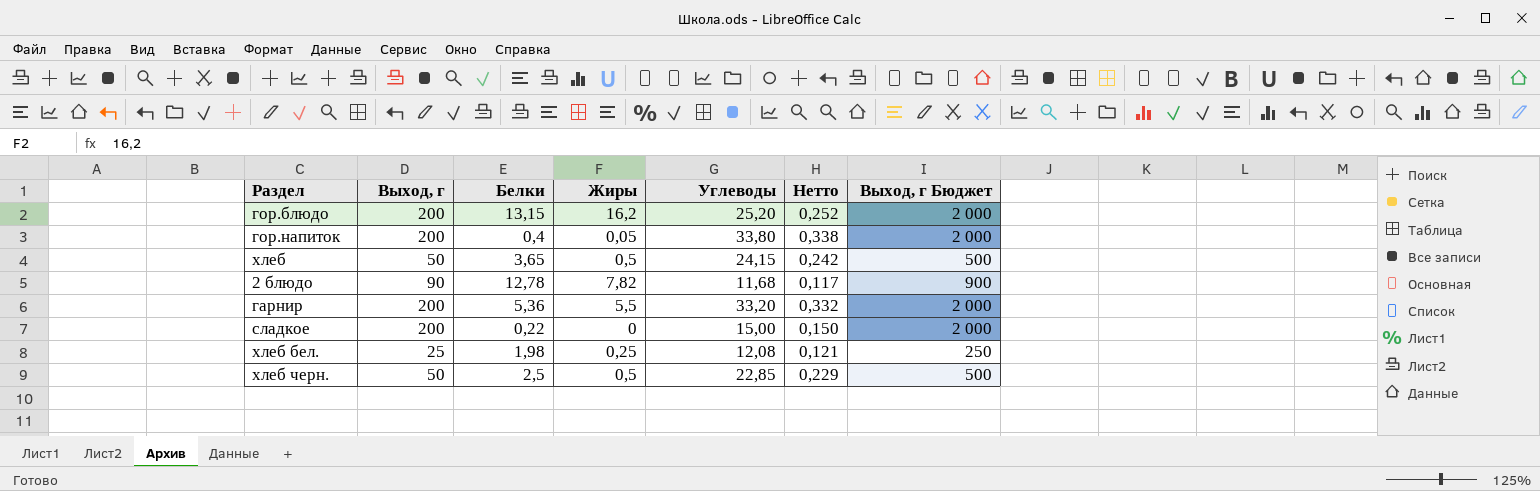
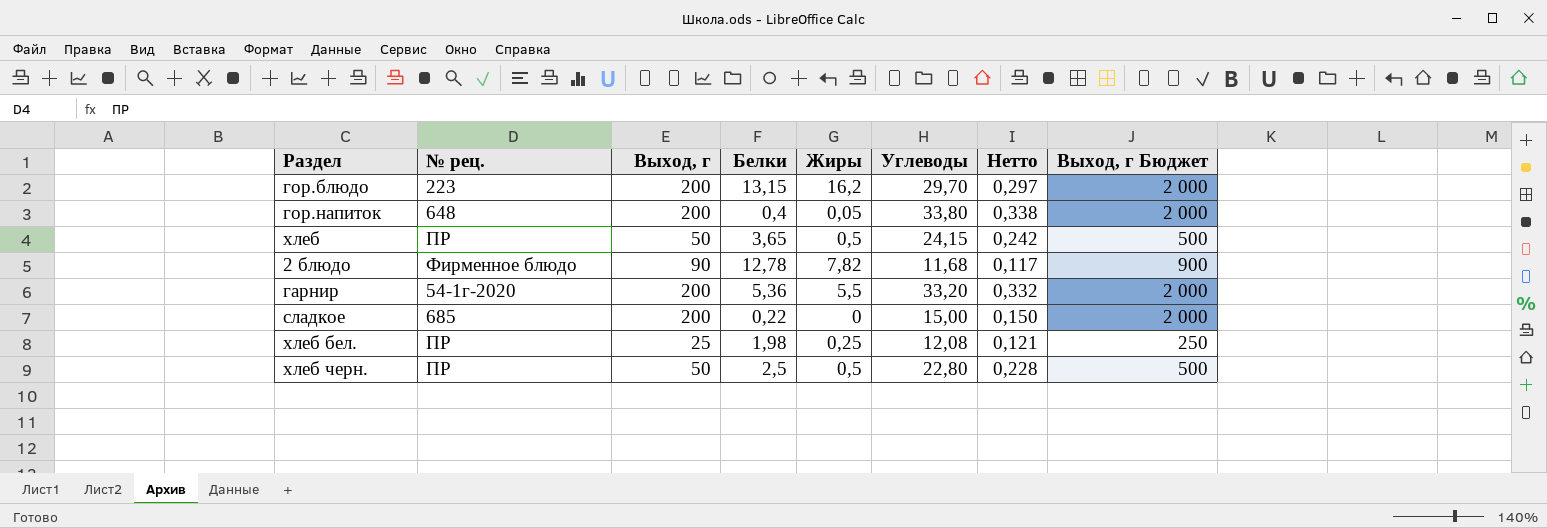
column № рец. | position: none -> 2
гор.блюдо | Углеводы: 25,20 -> 29,70
гор.блюдо | Нетто: 0,252 -> 0,297
хлеб черн. | Углеводы: 22,85 -> 22,80
хлеб черн. | Нетто: 0,229 -> 0,228

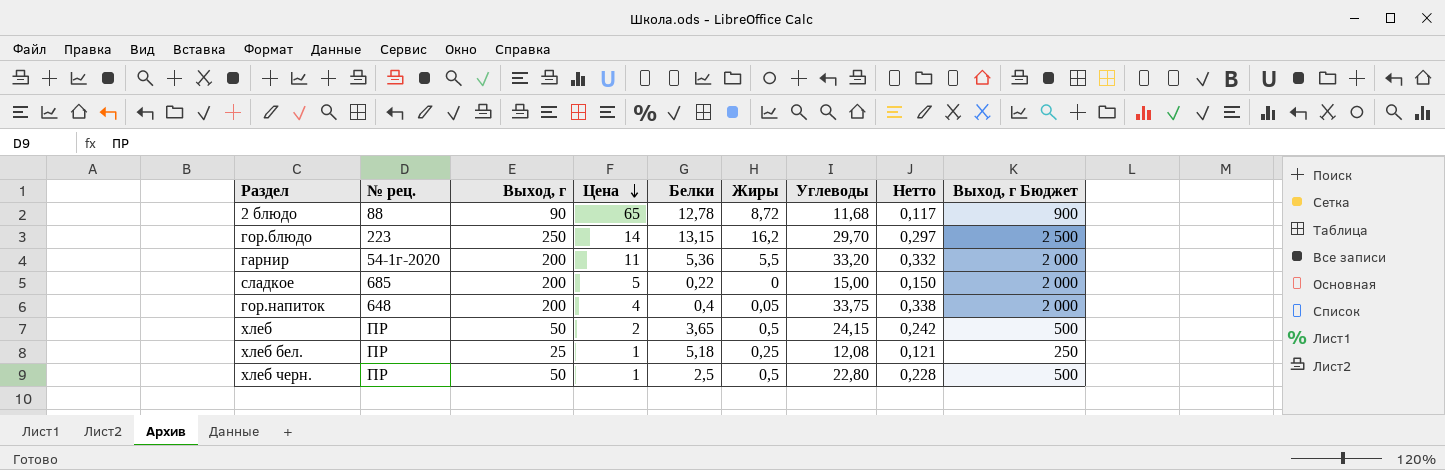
row order: none -> Цена descending
column Цена | position: none -> 4
2 блюдо | № рец.: Фирменное блюдо -> 88
2 блюдо | Жиры: 7,82 -> 8,72
гор.блюдо | Выход, г: 200 -> 250
гор.блюдо | Выход, г Бюджет: 2 000 -> 2 500
гор.напиток | Углеводы: 33,80 -> 33,75
хлеб бел. | Белки: 1,98 -> 5,18

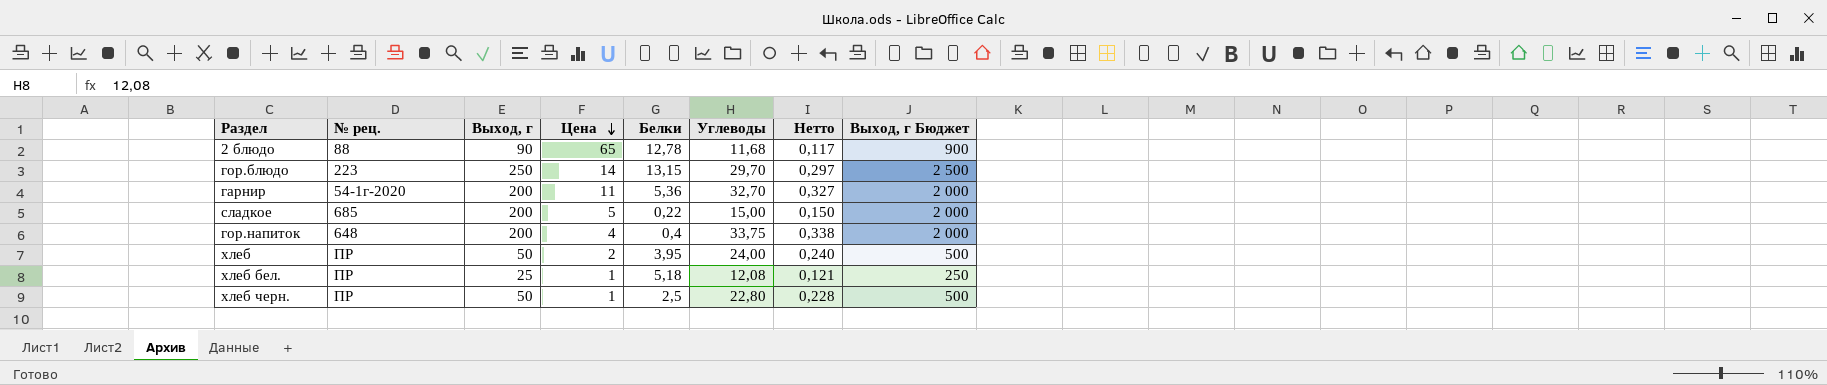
column Жиры | position: 6 -> none
гарнир | Углеводы: 33,20 -> 32,70
гарнир | Нетто: 0,332 -> 0,327
хлеб | Белки: 3,65 -> 3,95
хлеб | Углеводы: 24,15 -> 24,00
хлеб | Нетто: 0,242 -> 0,240

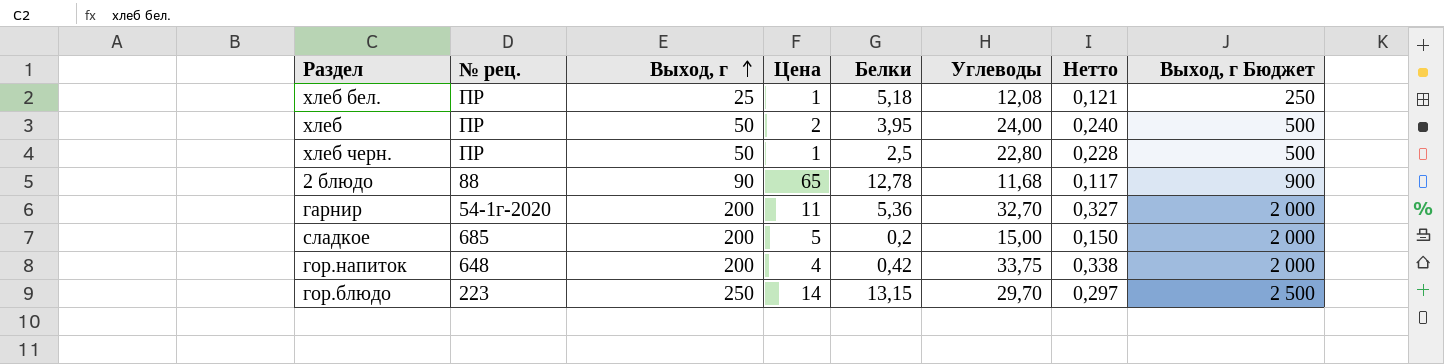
row order: Цена descending -> Выход, г ascending
сладкое | Белки: 0,22 -> 0,2
гор.напиток | Белки: 0,4 -> 0,42

